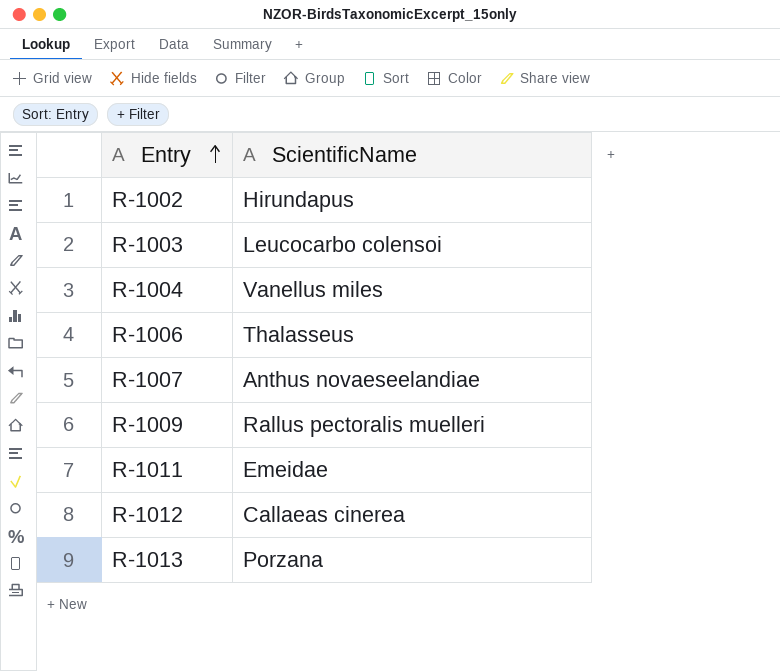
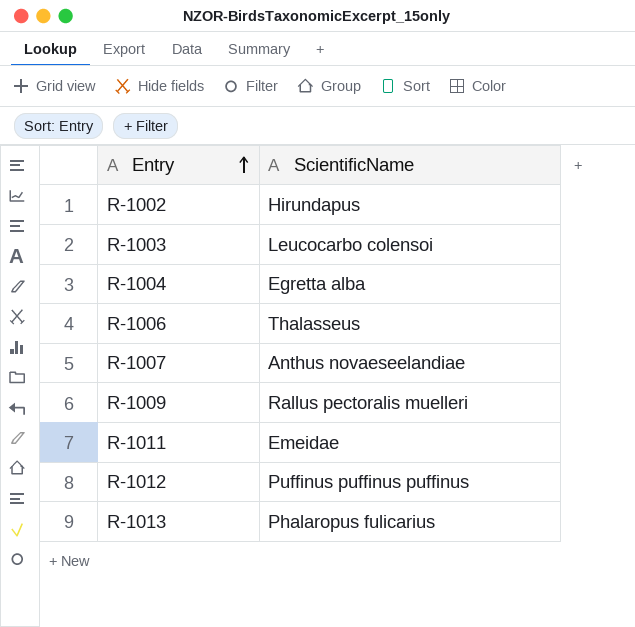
R-1004 | ScientificName: Vanellus miles -> Egretta alba
R-1012 | ScientificName: Callaeas cinerea -> Puffinus puffinus puffinus
R-1013 | ScientificName: Porzana -> Phalaropus fulicarius

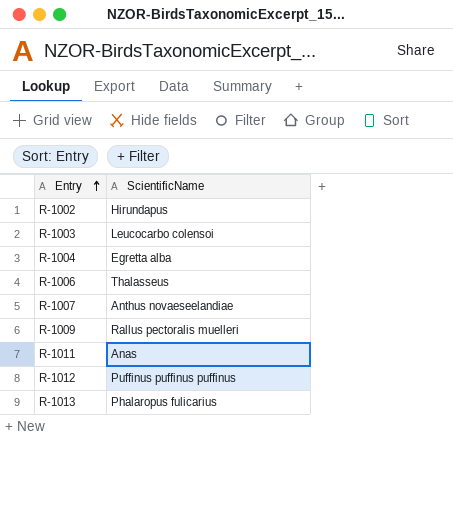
R-1011 | ScientificName: Emeidae -> Anas

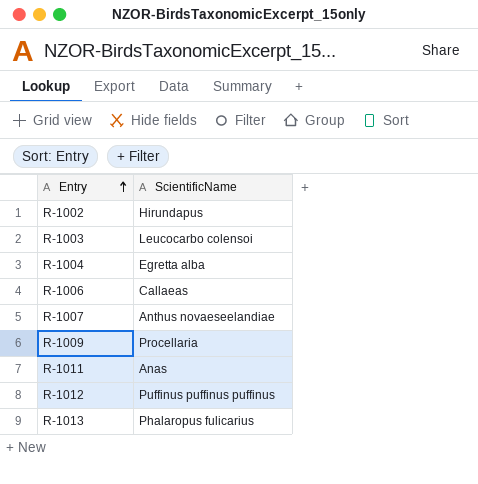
R-1006 | ScientificName: Thalasseus -> Callaeas
R-1009 | ScientificName: Rallus pectoralis muelleri -> Procellaria

